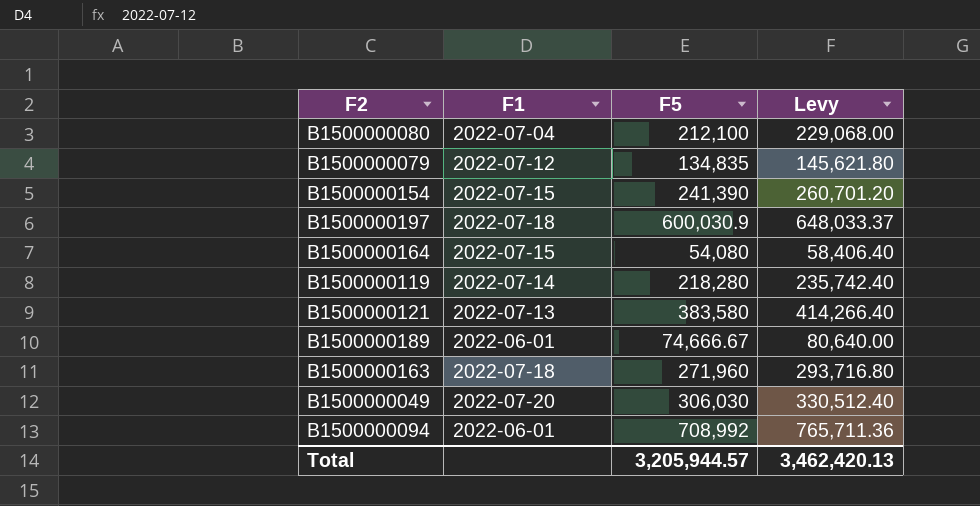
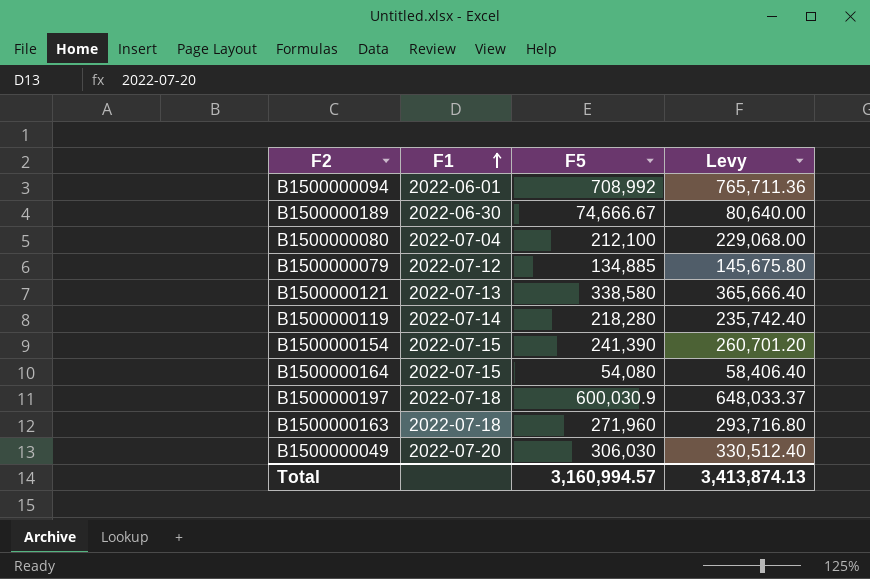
row order: none -> F1 ascending
B1500000189 | F1: 2022-06-01 -> 2022-06-30
B1500000079 | F5: 134,835 -> 134,885
B1500000079 | Levy: 145,621.80 -> 145,675.80
B1500000121 | F5: 383,580 -> 338,580
B1500000121 | Levy: 414,266.40 -> 365,666.40
Total | F5: 3,205,944.57 -> 3,160,994.57
Total | Levy: 3,462,420.13 -> 3,413,874.13

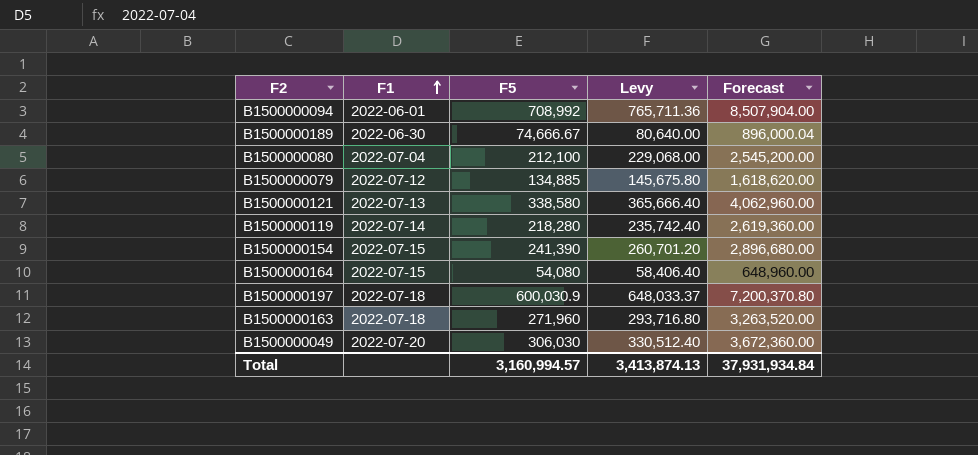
column Forecast | formula: none -> [F5] * 12

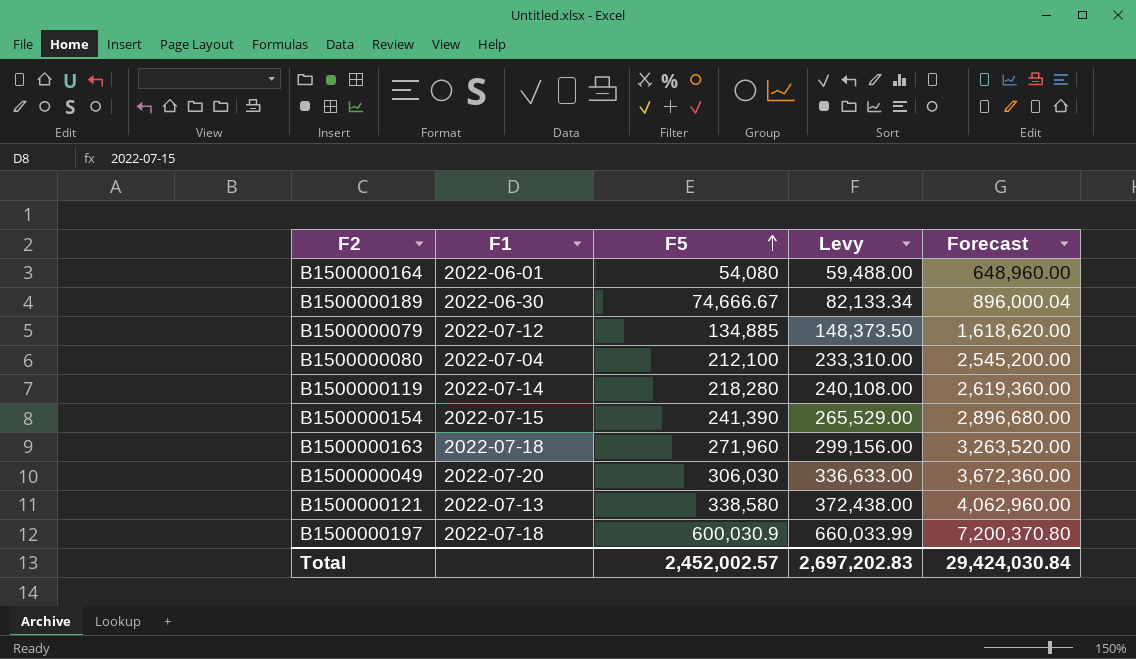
row order: F1 ascending -> F5 ascending
column Levy | formula: [F5] * 1.08 -> [F5] * 1.1
row B1500000094: 2022-06-01 | 708,992 | 765,711.36 | 8,507,904.00 -> none
B1500000164 | F1: 2022-07-15 -> 2022-06-01
Total | F5: 3,160,994.57 -> 2,452,002.57
Total | Levy: 3,413,874.13 -> 2,697,202.83
Total | Forecast: 37,931,934.84 -> 29,424,030.84

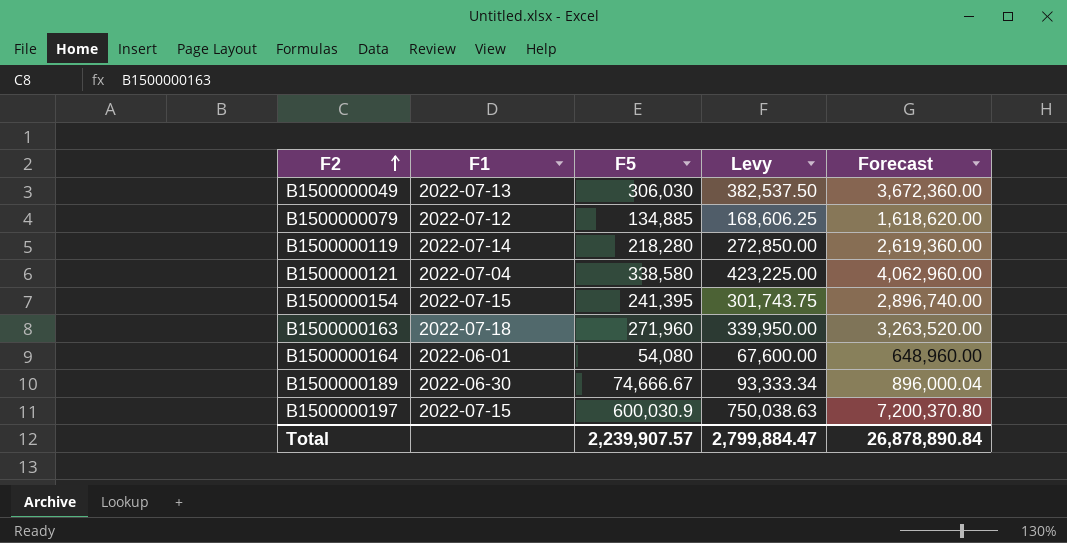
row order: F5 ascending -> F2 ascending
column Levy | formula: [F5] * 1.1 -> [F5] * 1.25
row B1500000080: 2022-07-04 | 212,100 | 233,310.00 | 2,545,200.00 -> none
B1500000049 | F1: 2022-07-20 -> 2022-07-13
B1500000121 | F1: 2022-07-13 -> 2022-07-04
B1500000154 | F5: 241,390 -> 241,395
B1500000154 | Forecast: 2,896,680.00 -> 2,896,740.00
B1500000197 | F1: 2022-07-18 -> 2022-07-15
Total | F5: 2,452,002.57 -> 2,239,907.57
Total | Levy: 2,697,202.83 -> 2,799,884.47
Total | Forecast: 29,424,030.84 -> 26,878,890.84

